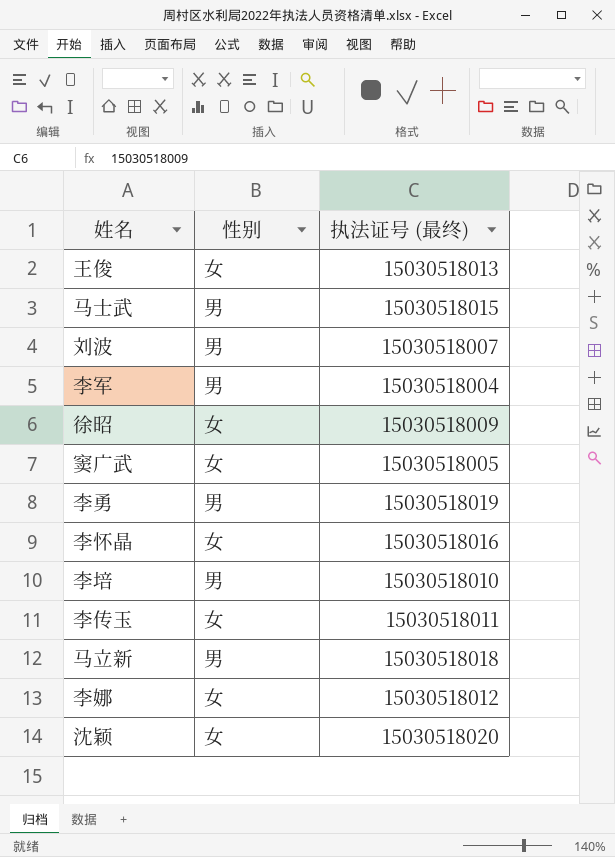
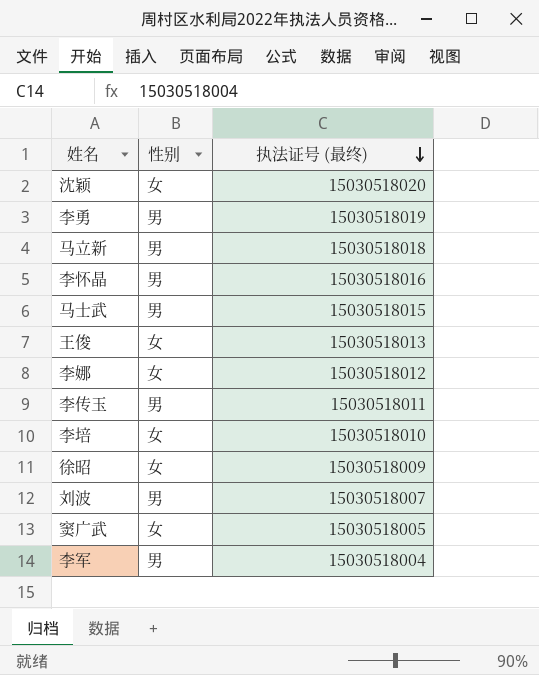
row order: none -> 执法证号 (最终) descending
李怀晶 | 性别: 女 -> 男
李传玉 | 性别: 女 -> 男
李培 | 性别: 男 -> 女

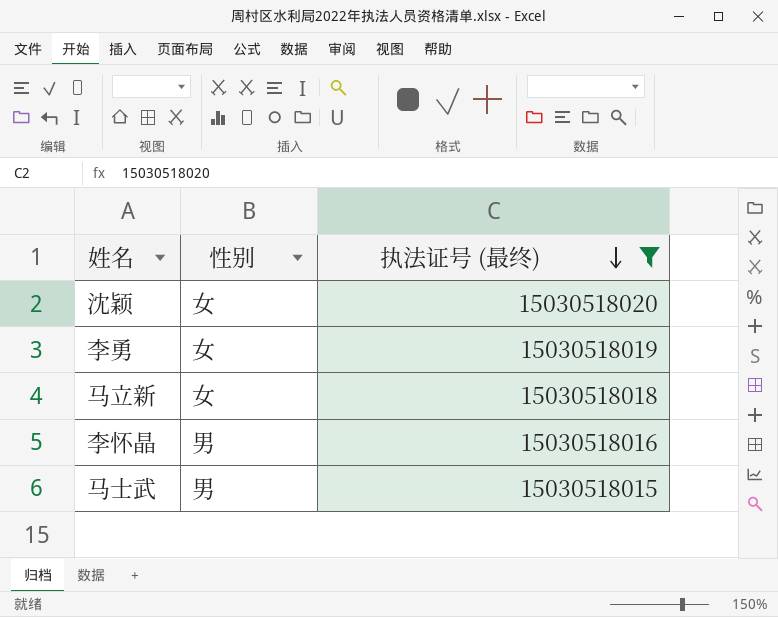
filter: none -> 执法证号 (最终) >= 15030518015
李勇 | 性别: 男 -> 女
马立新 | 性别: 男 -> 女

